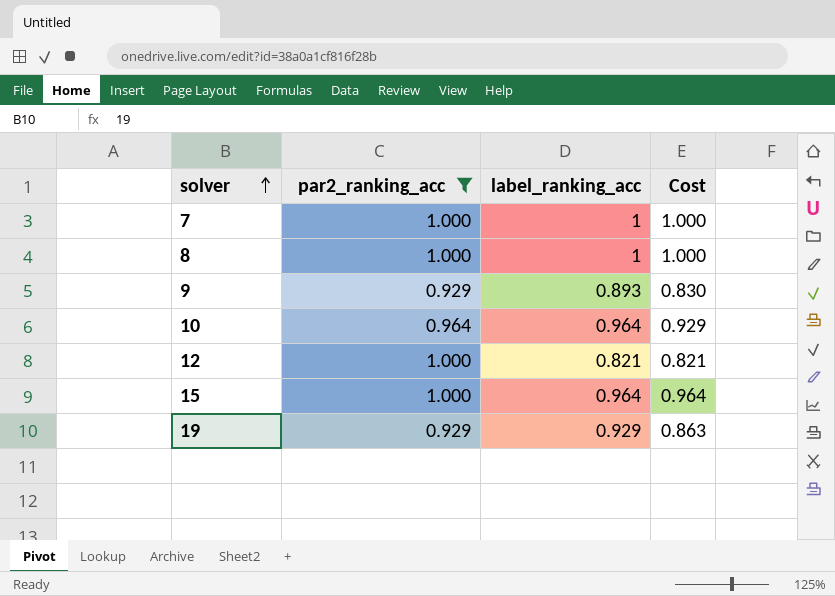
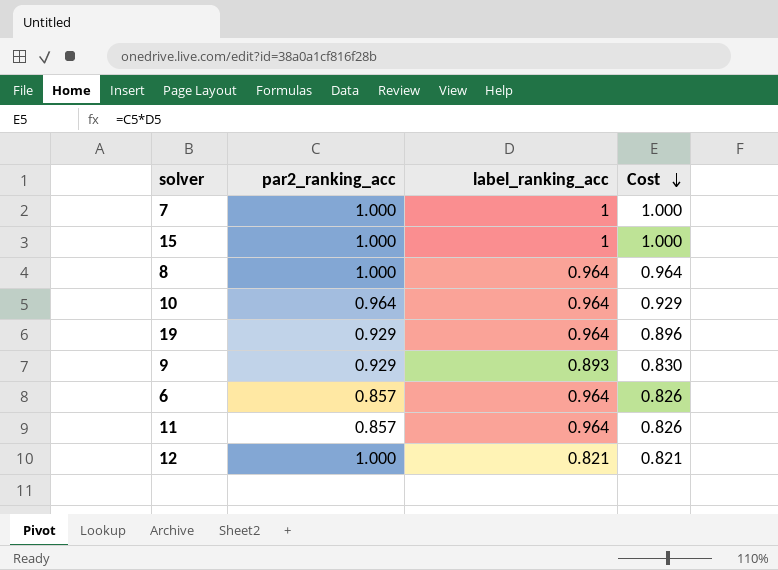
filter: par2_ranking_acc != 0.857 -> none
row order: solver ascending -> Cost descending
15 | label_ranking_acc: 0.964 -> 1
15 | Cost: 0.964 -> 1.000
8 | label_ranking_acc: 1 -> 0.964
8 | Cost: 1.000 -> 0.964
19 | label_ranking_acc: 0.929 -> 0.964
19 | Cost: 0.863 -> 0.896

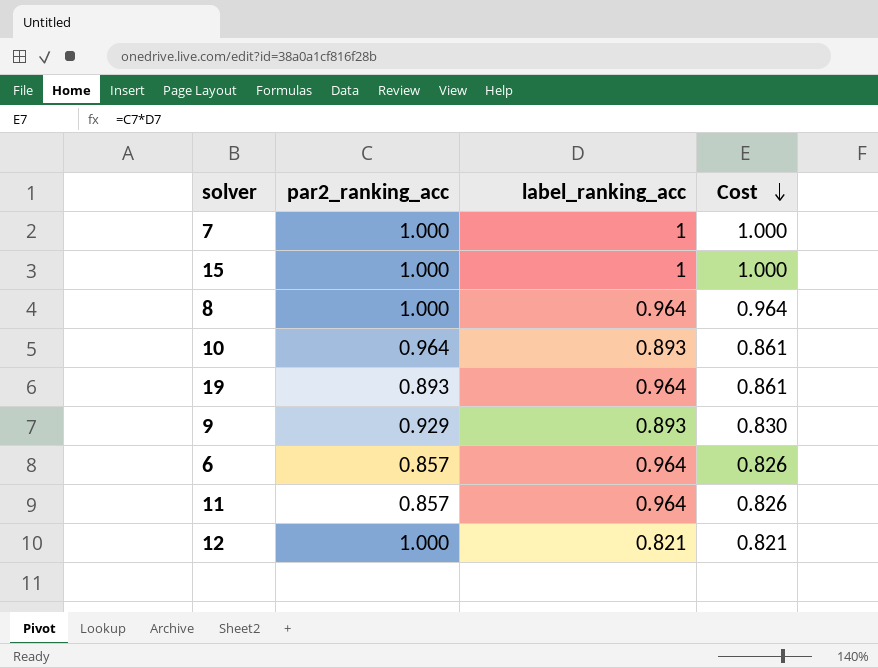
10 | label_ranking_acc: 0.964 -> 0.893
10 | Cost: 0.929 -> 0.861
19 | par2_ranking_acc: 0.929 -> 0.893
19 | Cost: 0.896 -> 0.861

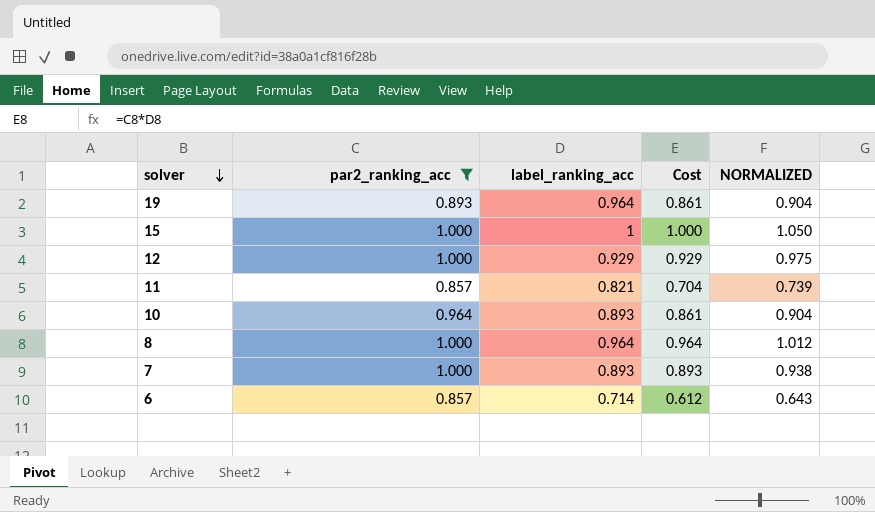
filter: none -> par2_ranking_acc != 0.929
row order: Cost descending -> solver descending
column NORMALIZED | formula: none -> [Cost] * 1.05
12 | label_ranking_acc: 0.821 -> 0.929
12 | Cost: 0.821 -> 0.929
11 | label_ranking_acc: 0.964 -> 0.821
11 | Cost: 0.826 -> 0.704
7 | label_ranking_acc: 1 -> 0.893
7 | Cost: 1.000 -> 0.893
6 | label_ranking_acc: 0.964 -> 0.714
6 | Cost: 0.826 -> 0.612

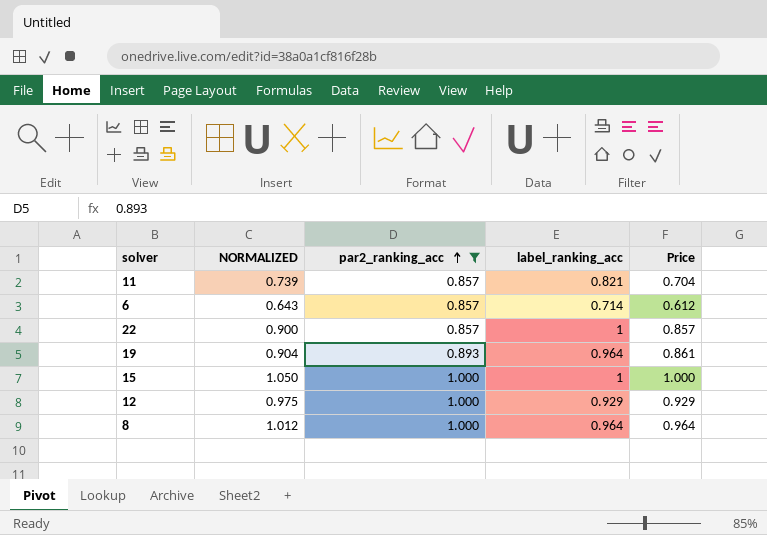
row order: solver descending -> par2_ranking_acc ascending
column NORMALIZED | position: 5 -> 2
column name: Cost -> Price
row 10: 0.964 | 0.893 | 0.861 | 0.904 -> none
row 7: 1.000 | 0.893 | 0.893 | 0.938 -> none
row 22: none -> 0.900 | 0.857 | 1 | 0.857

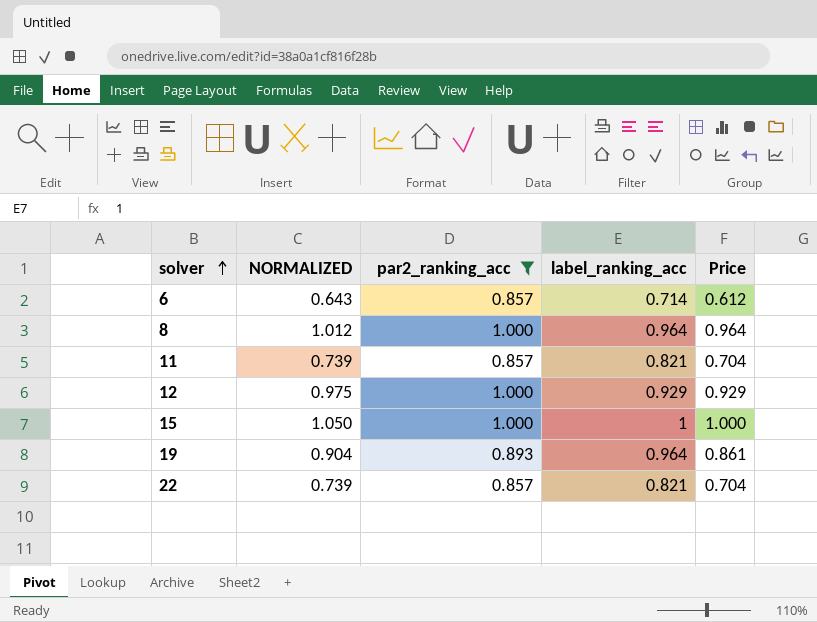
row order: par2_ranking_acc ascending -> solver ascending
22 | NORMALIZED: 0.900 -> 0.739
22 | label_ranking_acc: 1 -> 0.821
22 | Price: 0.857 -> 0.704

